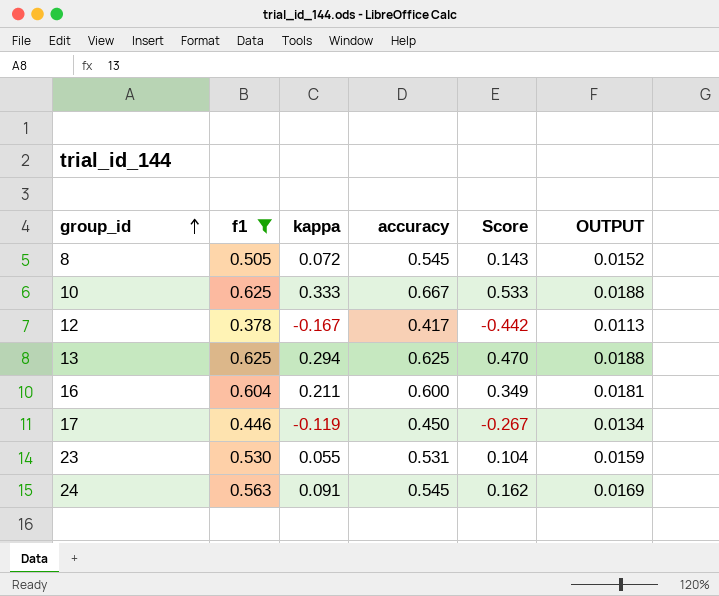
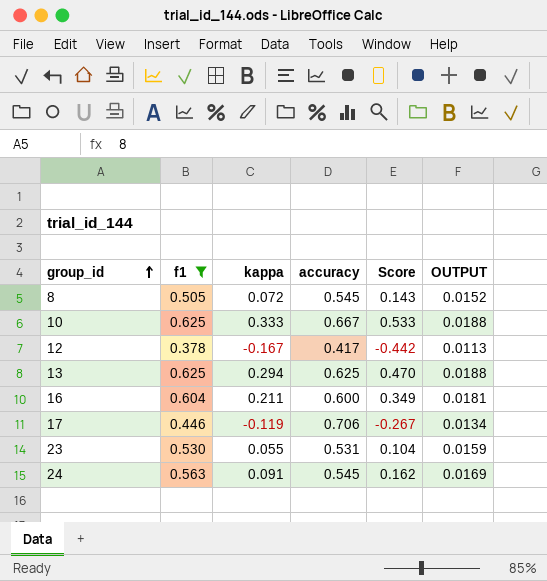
17 | accuracy: 0.450 -> 0.706

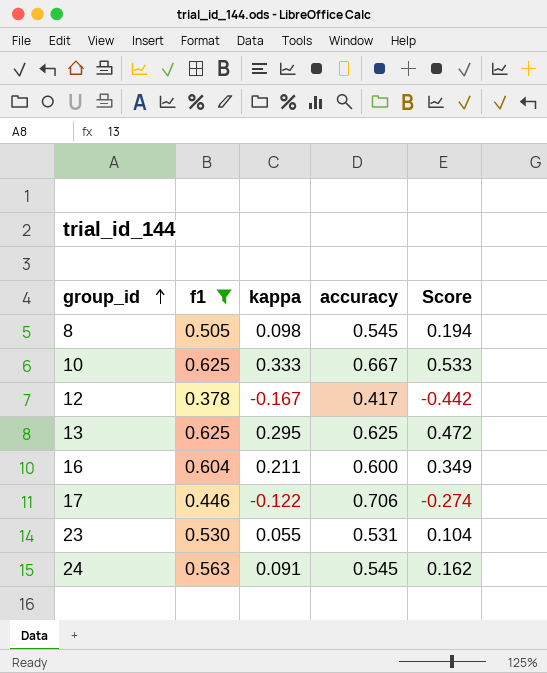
column OUTPUT | formula: [f1] * 0.03 -> none
8 | kappa: 0.072 -> 0.098
8 | Score: 0.143 -> 0.194
13 | kappa: 0.294 -> 0.295
13 | Score: 0.470 -> 0.472
17 | kappa: -0.119 -> -0.122
17 | Score: -0.267 -> -0.274

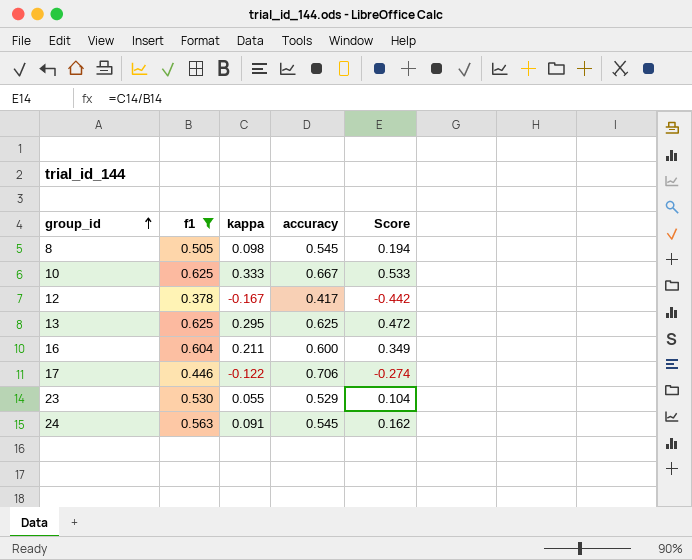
23 | accuracy: 0.531 -> 0.529

